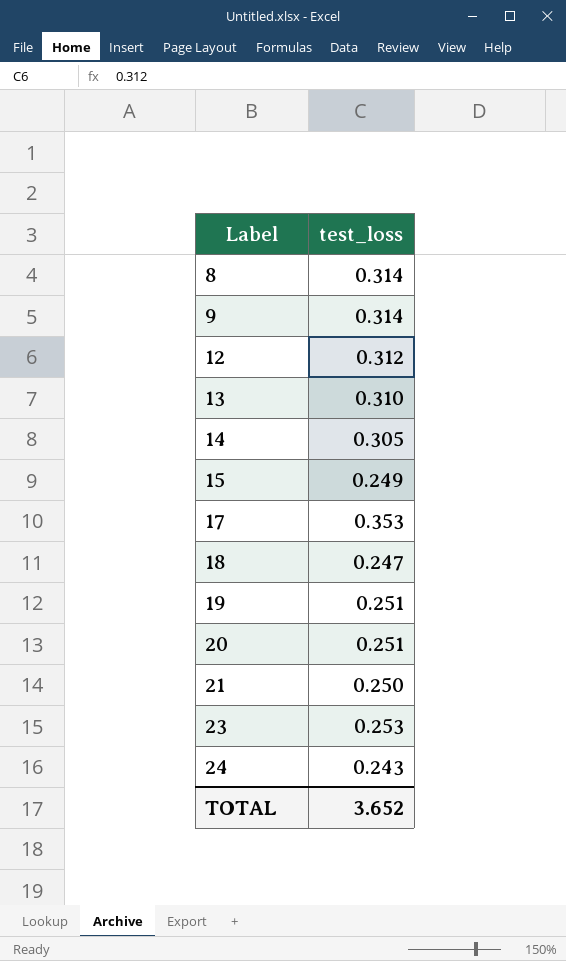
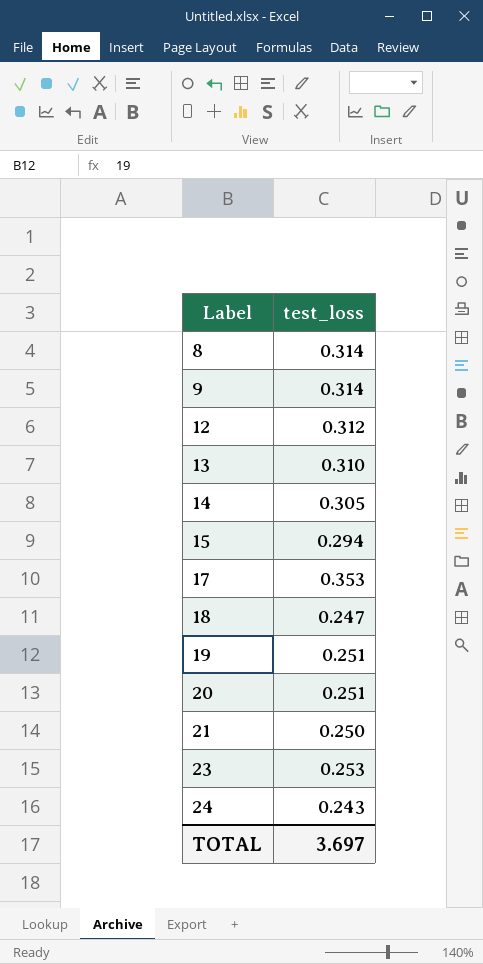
15 | test_loss: 0.249 -> 0.294
TOTAL | test_loss: 3.652 -> 3.697

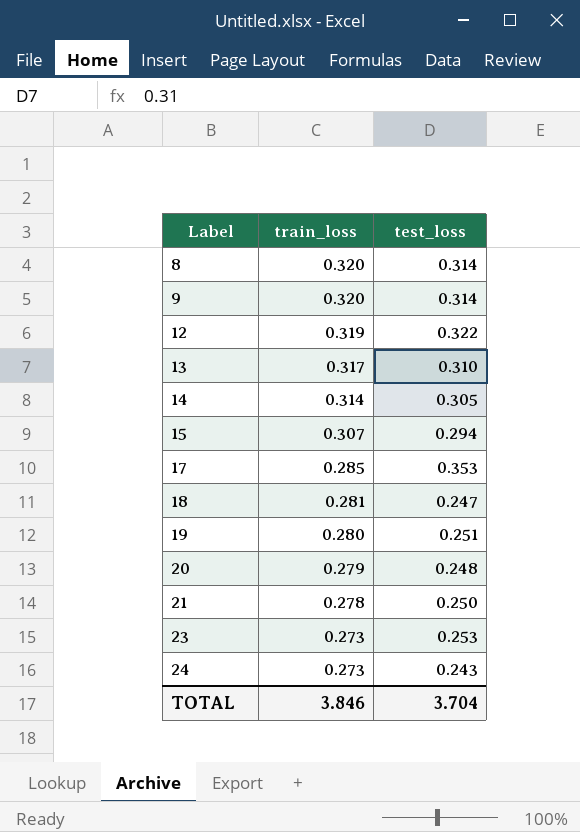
column train_loss | position: none -> 2
12 | test_loss: 0.312 -> 0.322
20 | test_loss: 0.251 -> 0.248
TOTAL | test_loss: 3.697 -> 3.704

